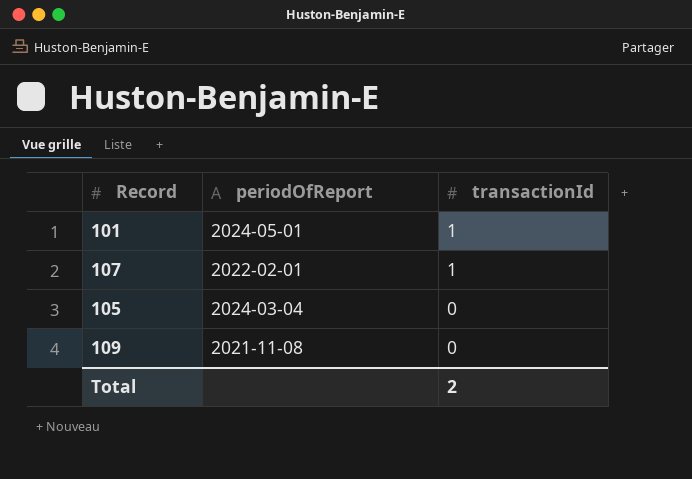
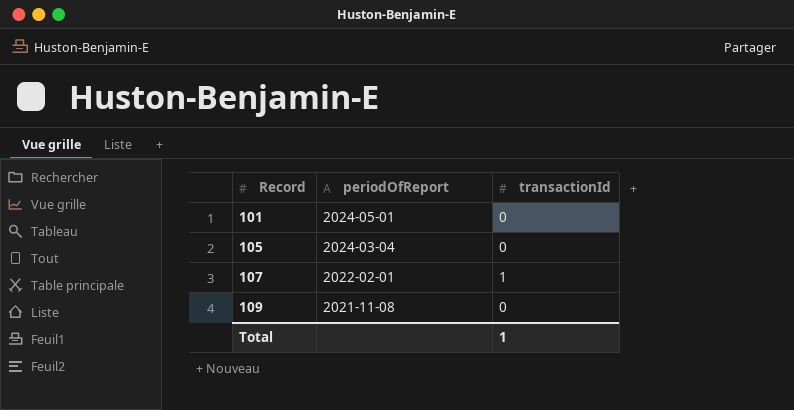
row order: transactionId descending -> Record ascending
101 | transactionId: 1 -> 0
Total | transactionId: 2 -> 1

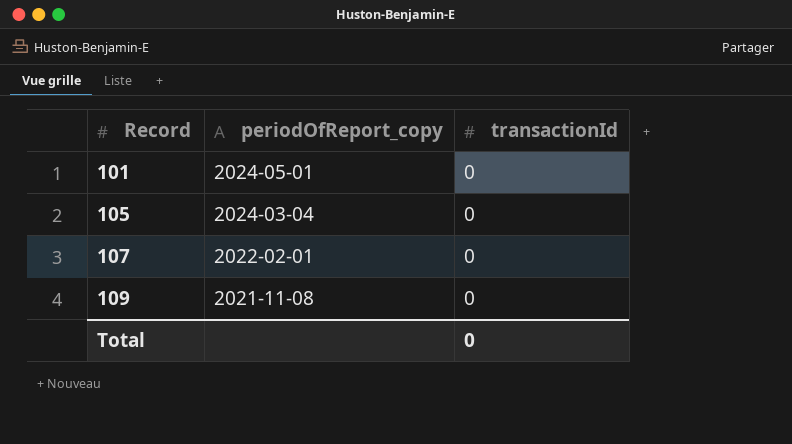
column name: periodOfReport -> periodOfReport_copy
107 | transactionId: 1 -> 0
Total | transactionId: 1 -> 0

